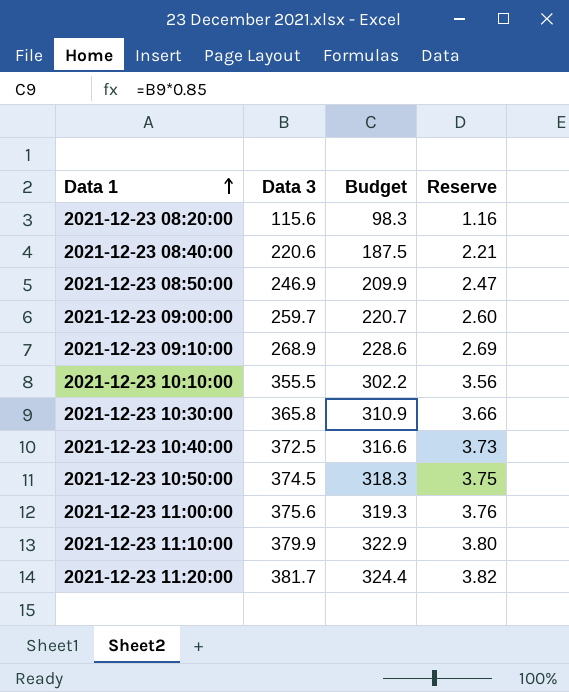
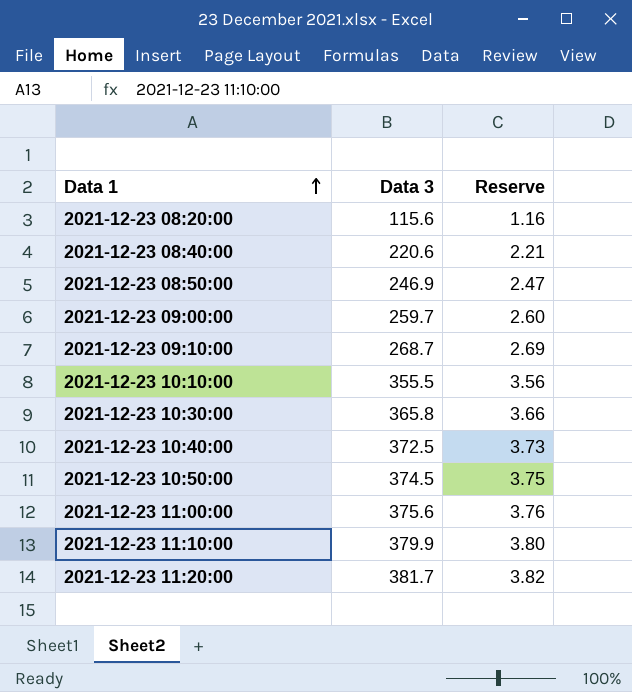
column Budget | formula: [Data 3] * 0.85 -> none
2021-12-23 09:10:00 | Data 3: 268.9 -> 268.7

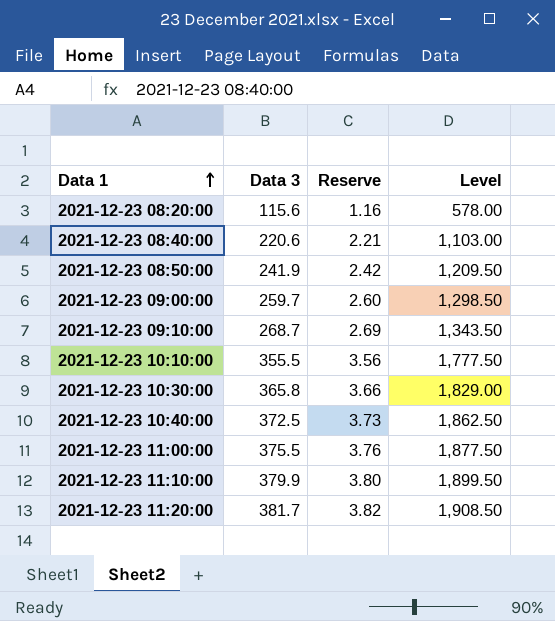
column Level | formula: none -> [Data 3] * 5
row 2021-12-23 10:50:00: 374.5 | 3.75 -> none
2021-12-23 08:50:00 | Data 3: 246.9 -> 241.9
2021-12-23 08:50:00 | Reserve: 2.47 -> 2.42
2021-12-23 11:00:00 | Data 3: 375.6 -> 375.5

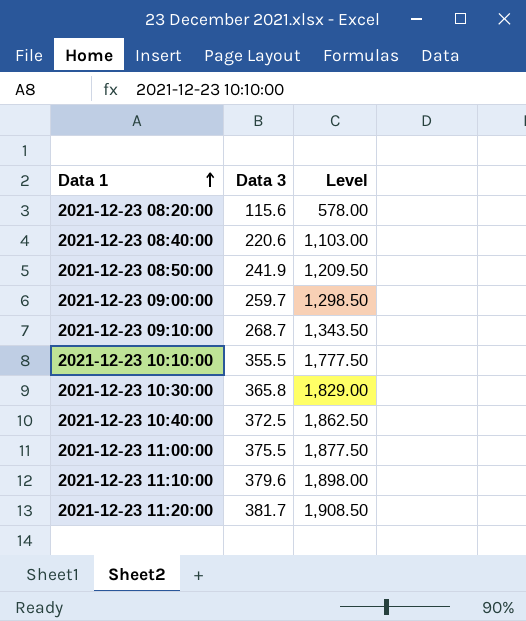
column Reserve | formula: [Data 3] * 0.01 -> none
2021-12-23 11:10:00 | Data 3: 379.9 -> 379.6
2021-12-23 11:10:00 | Level: 1,899.50 -> 1,898.00

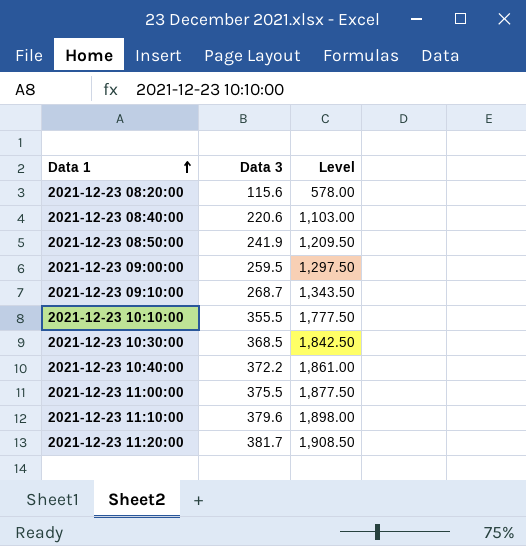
2021-12-23 09:00:00 | Data 3: 259.7 -> 259.5
2021-12-23 09:00:00 | Level: 1,298.50 -> 1,297.50
2021-12-23 10:30:00 | Data 3: 365.8 -> 368.5
2021-12-23 10:30:00 | Level: 1,829.00 -> 1,842.50
2021-12-23 10:40:00 | Data 3: 372.5 -> 372.2
2021-12-23 10:40:00 | Level: 1,862.50 -> 1,861.00

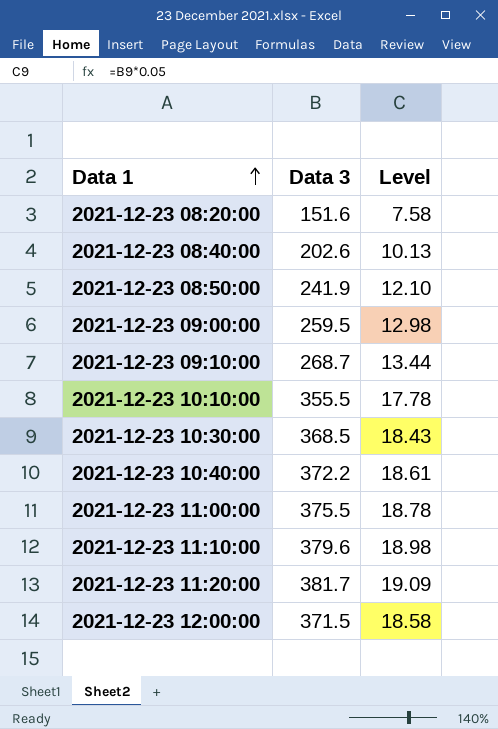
column Level | formula: [Data 3] * 5 -> [Data 3] * 0.05
2021-12-23 08:20:00 | Data 3: 115.6 -> 151.6
2021-12-23 08:40:00 | Data 3: 220.6 -> 202.6
row 2021-12-23 12:00:00: none -> 371.5 | 18.58

